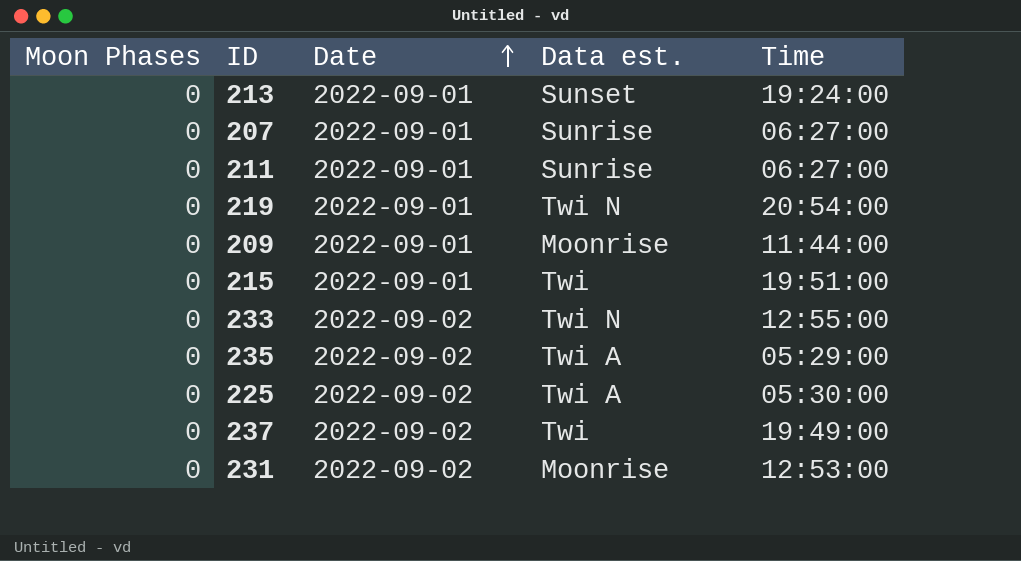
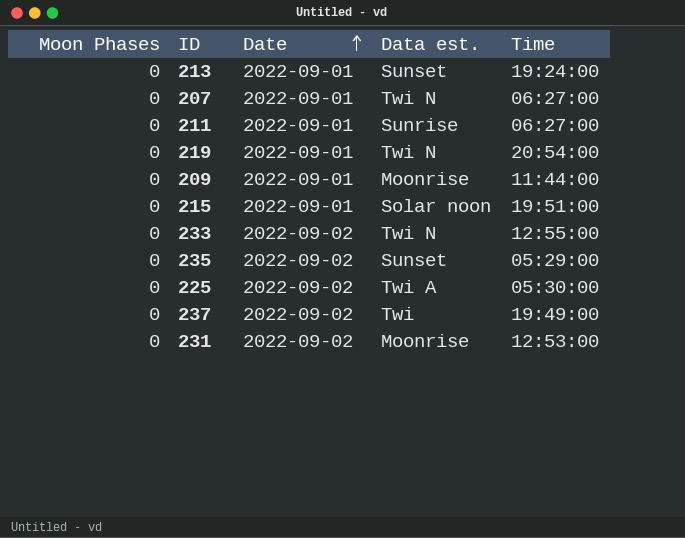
207 | Data est.: Sunrise -> Twi N
215 | Data est.: Twi -> Solar noon
235 | Data est.: Twi A -> Sunset

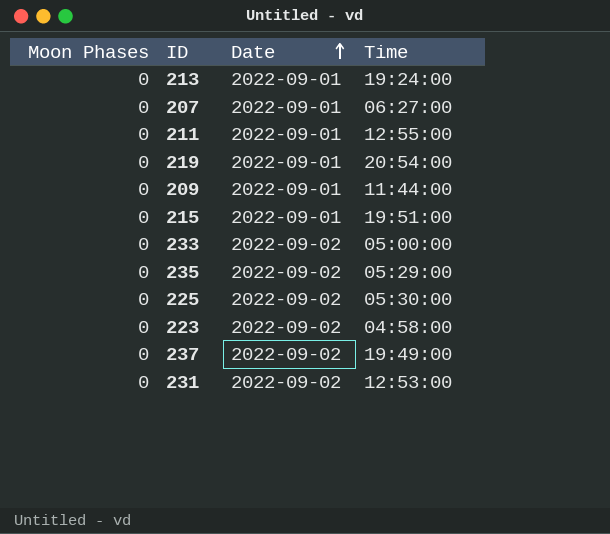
column Data est. | position: 4 -> none
211 | Time: 06:27:00 -> 12:55:00
233 | Time: 12:55:00 -> 05:00:00
row 223: none -> 0 | 2022-09-02 | 04:58:00

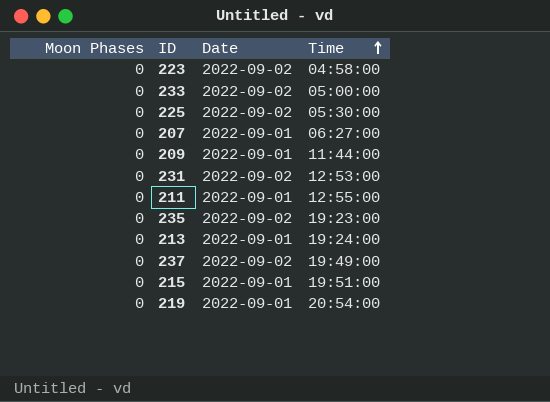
row order: Date ascending -> Time ascending
235 | Time: 05:29:00 -> 19:23:00

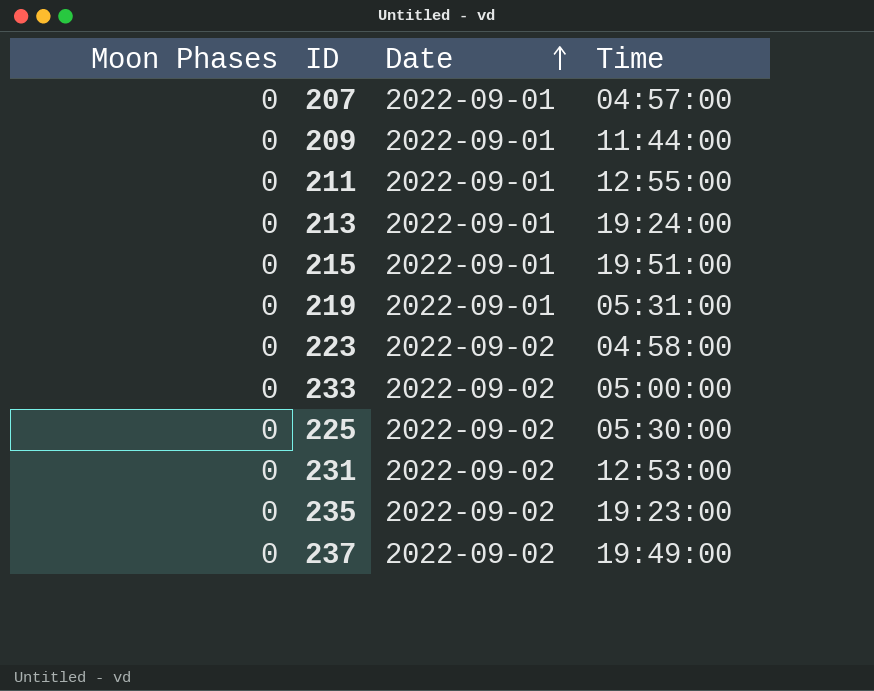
row order: Time ascending -> Date ascending
207 | Time: 06:27:00 -> 04:57:00
219 | Time: 20:54:00 -> 05:31:00

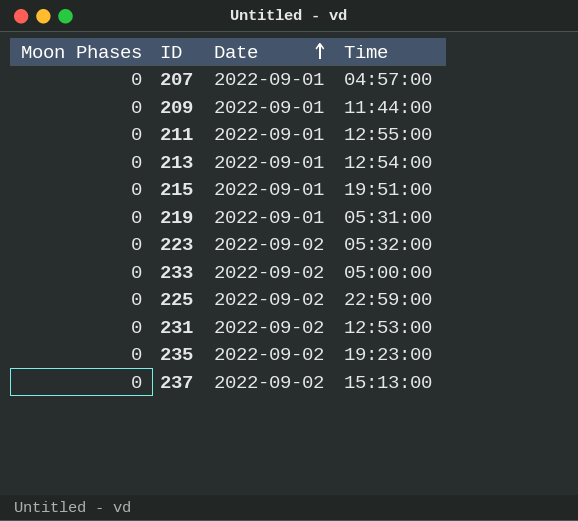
213 | Time: 19:24:00 -> 12:54:00
223 | Time: 04:58:00 -> 05:32:00
225 | Time: 05:30:00 -> 22:59:00
237 | Time: 19:49:00 -> 15:13:00

